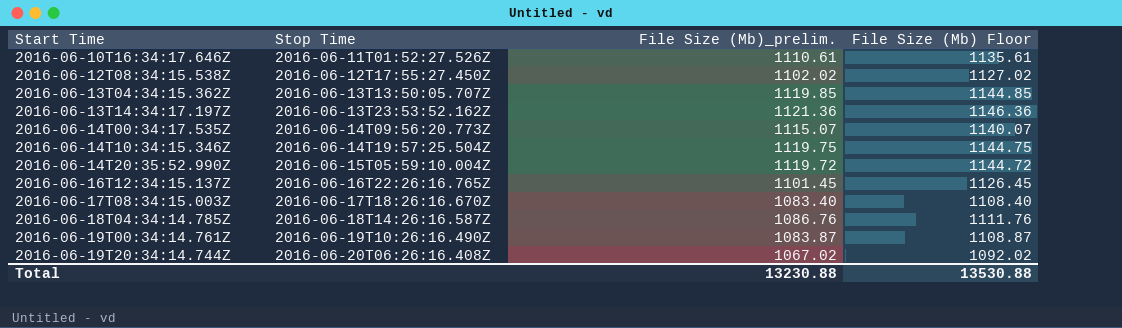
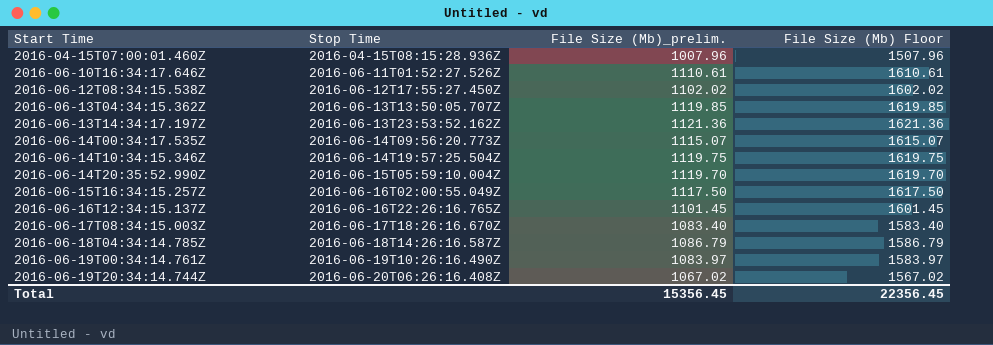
column File Size (Mb) Floor | formula: [File Size (Mb)_prelim.] + 25 -> [File Size (Mb)_prelim.] + 500
row 2016-04-15T07:00:01.460Z: none -> 2016-04-15T08:15:28.936Z | 1007.96 | 1507.96
2016-06-14T20:35:52.990Z | File Size (Mb)_prelim.: 1119.72 -> 1119.70
row 2016-06-15T16:34:15.257Z: none -> 2016-06-16T02:00:55.049Z | 1117.50 | 1617.50
2016-06-18T04:34:14.785Z | File Size (Mb)_prelim.: 1086.76 -> 1086.79
2016-06-19T00:34:14.761Z | File Size (Mb)_prelim.: 1083.87 -> 1083.97
Total | File Size (Mb)_prelim.: 13230.88 -> 15356.45
Total | File Size (Mb) Floor: 13530.88 -> 22356.45

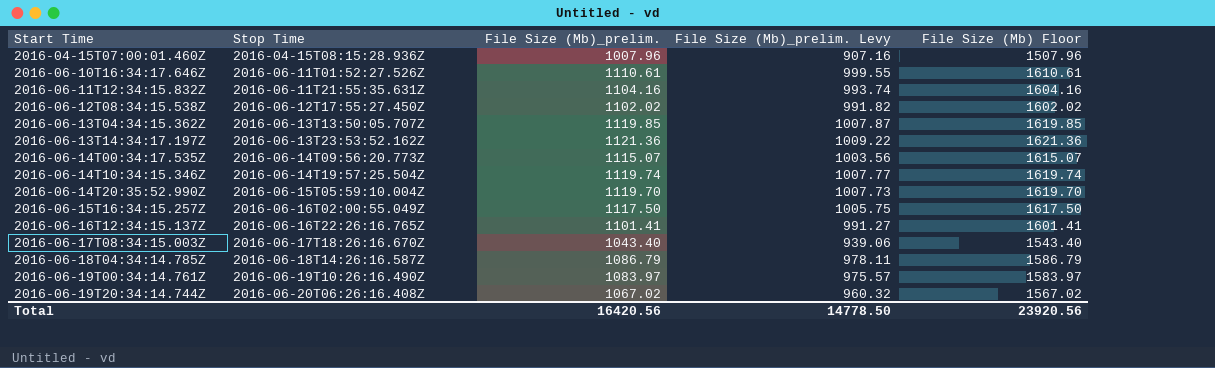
column File Size (Mb)_prelim. Levy | formula: none -> [File Size (Mb)_prelim.] * 0.9
row 2016-06-11T12:34:15.832Z: none -> 2016-06-11T21:55:35.631Z | 1104.16 | 993.74 | 1604.16
2016-06-14T10:34:15.346Z | File Size (Mb)_prelim.: 1119.75 -> 1119.74
2016-06-14T10:34:15.346Z | File Size (Mb) Floor: 1619.75 -> 1619.74
2016-06-16T12:34:15.137Z | File Size (Mb)_prelim.: 1101.45 -> 1101.41
2016-06-16T12:34:15.137Z | File Size (Mb) Floor: 1601.45 -> 1601.41
2016-06-17T08:34:15.003Z | File Size (Mb)_prelim.: 1083.40 -> 1043.40
2016-06-17T08:34:15.003Z | File Size (Mb) Floor: 1583.40 -> 1543.40
Total | File Size (Mb)_prelim.: 15356.45 -> 16420.56
Total | File Size (Mb) Floor: 22356.45 -> 23920.56

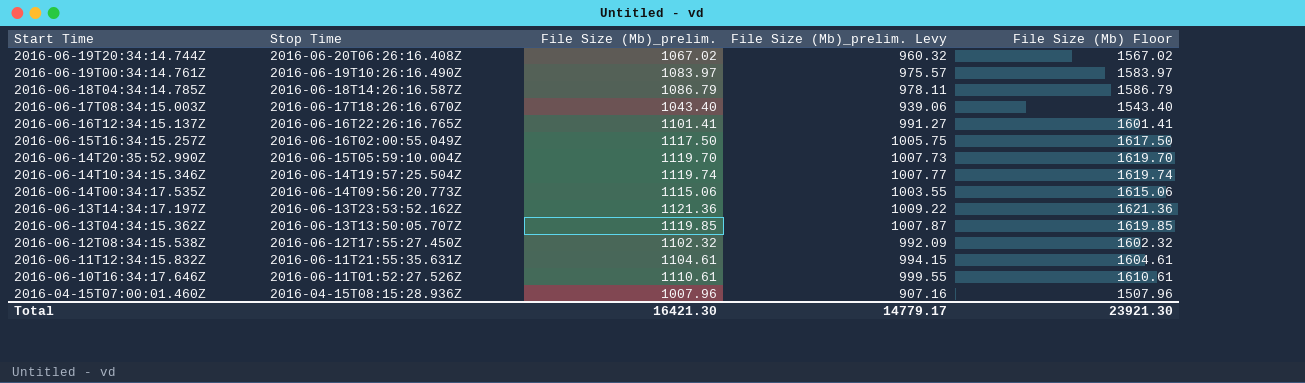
row order: Start Time ascending -> Start Time descending
2016-06-14T00:34:17.535Z | File Size (Mb)_prelim.: 1115.07 -> 1115.06
2016-06-14T00:34:17.535Z | File Size (Mb)_prelim. Levy: 1003.56 -> 1003.55
2016-06-14T00:34:17.535Z | File Size (Mb) Floor: 1615.07 -> 1615.06
2016-06-12T08:34:15.538Z | File Size (Mb)_prelim.: 1102.02 -> 1102.32
2016-06-12T08:34:15.538Z | File Size (Mb)_prelim. Levy: 991.82 -> 992.09
2016-06-12T08:34:15.538Z | File Size (Mb) Floor: 1602.02 -> 1602.32
2016-06-11T12:34:15.832Z | File Size (Mb)_prelim.: 1104.16 -> 1104.61
2016-06-11T12:34:15.832Z | File Size (Mb)_prelim. Levy: 993.74 -> 994.15
2016-06-11T12:34:15.832Z | File Size (Mb) Floor: 1604.16 -> 1604.61
Total | File Size (Mb)_prelim.: 16420.56 -> 16421.30
Total | File Size (Mb)_prelim. Levy: 14778.50 -> 14779.17
Total | File Size (Mb) Floor: 23920.56 -> 23921.30

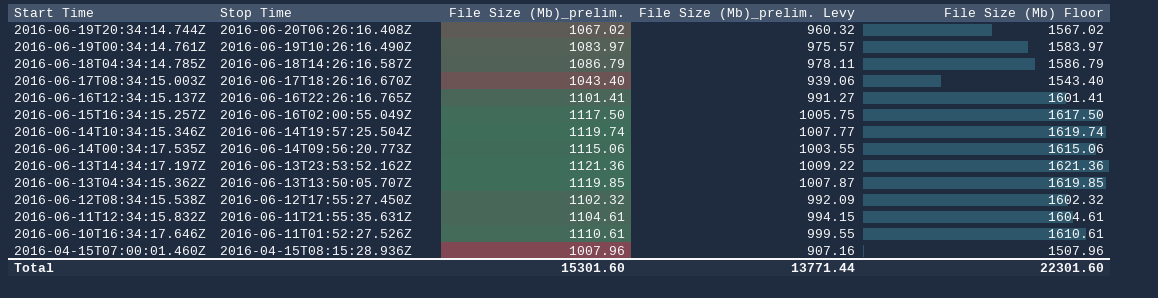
row 2016-06-14T20:35:52.990Z: 2016-06-15T05:59:10.004Z | 1119.70 | 1007.73 | 1619.70 -> none
Total | File Size (Mb)_prelim.: 16421.30 -> 15301.60
Total | File Size (Mb)_prelim. Levy: 14779.17 -> 13771.44
Total | File Size (Mb) Floor: 23921.30 -> 22301.60

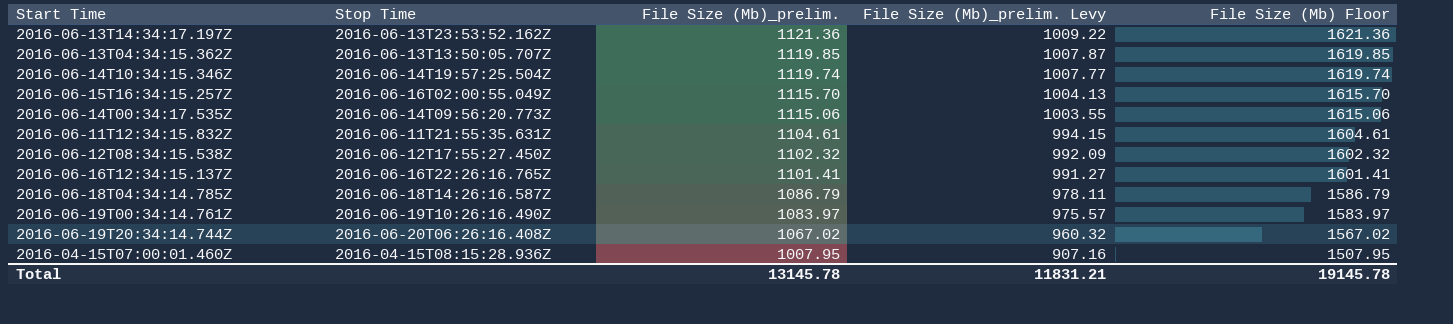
row order: Start Time descending -> File Size (Mb)_prelim. descending
row 2016-06-17T08:34:15.003Z: 2016-06-17T18:26:16.670Z | 1043.40 | 939.06 | 1543.40 -> none
row 2016-06-10T16:34:17.646Z: 2016-06-11T01:52:27.526Z | 1110.61 | 999.55 | 1610.61 -> none
2016-06-15T16:34:15.257Z | File Size (Mb)_prelim.: 1117.50 -> 1115.70
2016-06-15T16:34:15.257Z | File Size (Mb)_prelim. Levy: 1005.75 -> 1004.13
2016-06-15T16:34:15.257Z | File Size (Mb) Floor: 1617.50 -> 1615.70
2016-04-15T07:00:01.460Z | File Size (Mb)_prelim.: 1007.96 -> 1007.95
2016-04-15T07:00:01.460Z | File Size (Mb) Floor: 1507.96 -> 1507.95
Total | File Size (Mb)_prelim.: 15301.60 -> 13145.78
Total | File Size (Mb)_prelim. Levy: 13771.44 -> 11831.21
Total | File Size (Mb) Floor: 22301.60 -> 19145.78

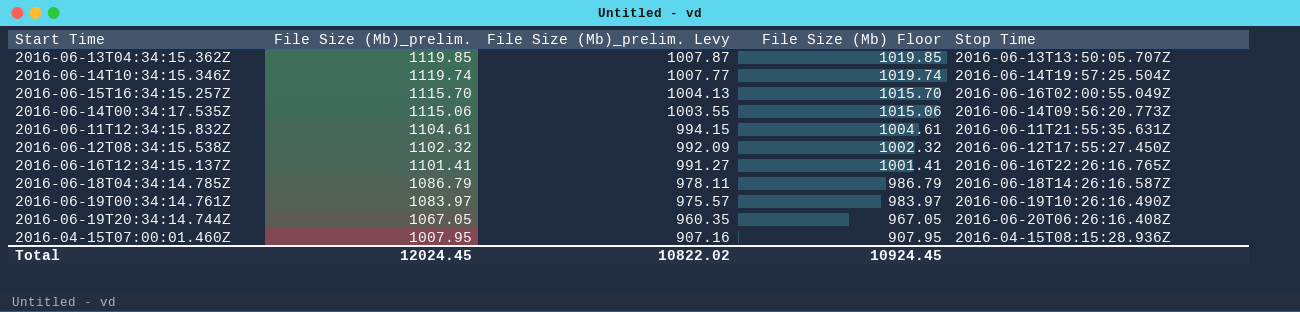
column File Size (Mb) Floor | formula: [File Size (Mb)_prelim.] + 500 -> [File Size (Mb)_prelim.] - 100
column Stop Time | position: 2 -> 5
row 2016-06-13T14:34:17.197Z: 2016-06-13T23:53:52.162Z | 1121.36 | 1009.22 | 1621.36 -> none
2016-06-19T20:34:14.744Z | File Size (Mb)_prelim.: 1067.02 -> 1067.05
2016-06-19T20:34:14.744Z | File Size (Mb)_prelim. Levy: 960.32 -> 960.35
Total | File Size (Mb)_prelim.: 13145.78 -> 12024.45
Total | File Size (Mb)_prelim. Levy: 11831.21 -> 10822.02
Total | File Size (Mb) Floor: 19145.78 -> 10924.45

